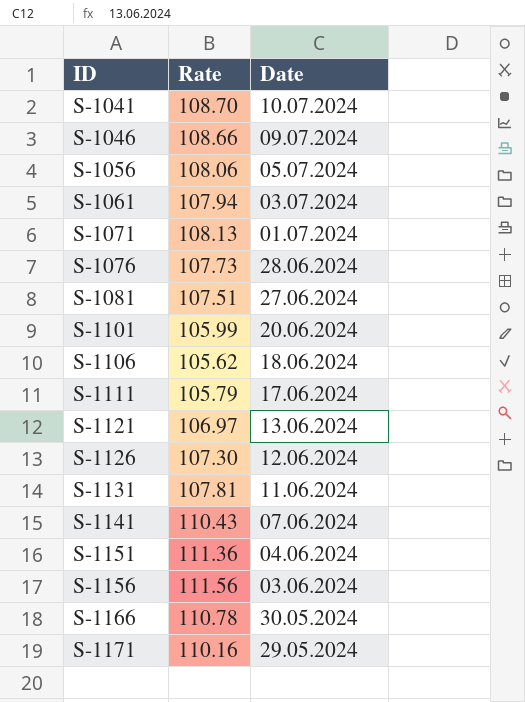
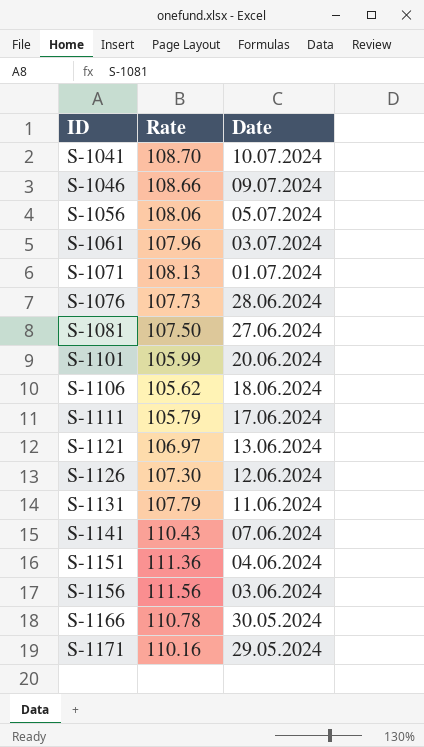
S-1061 | Rate: 107.94 -> 107.96
S-1081 | Rate: 107.51 -> 107.50
S-1131 | Rate: 107.81 -> 107.79

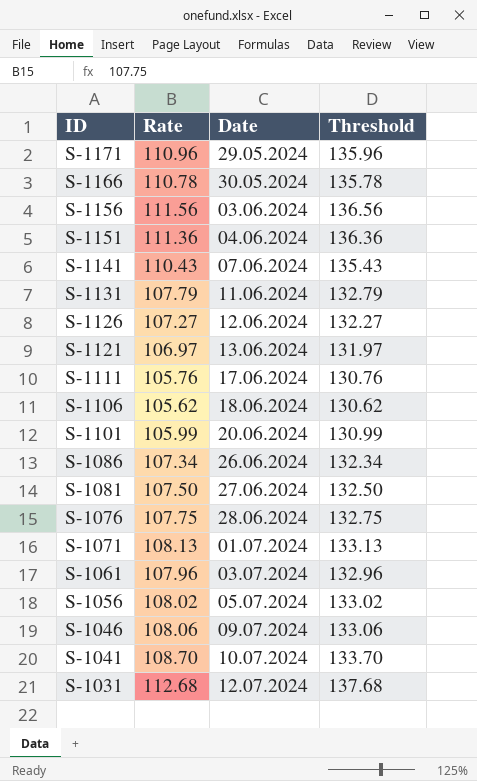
row order: ID ascending -> ID descending
column Threshold | formula: none -> [Rate] + 25
S-1171 | Rate: 110.16 -> 110.96
S-1126 | Rate: 107.30 -> 107.27
S-1111 | Rate: 105.79 -> 105.76
row S-1086: none -> 107.34 | 26.06.2024 | 132.34
S-1076 | Rate: 107.73 -> 107.75
S-1056 | Rate: 108.06 -> 108.02
S-1046 | Rate: 108.66 -> 108.06
row S-1031: none -> 112.68 | 12.07.2024 | 137.68

